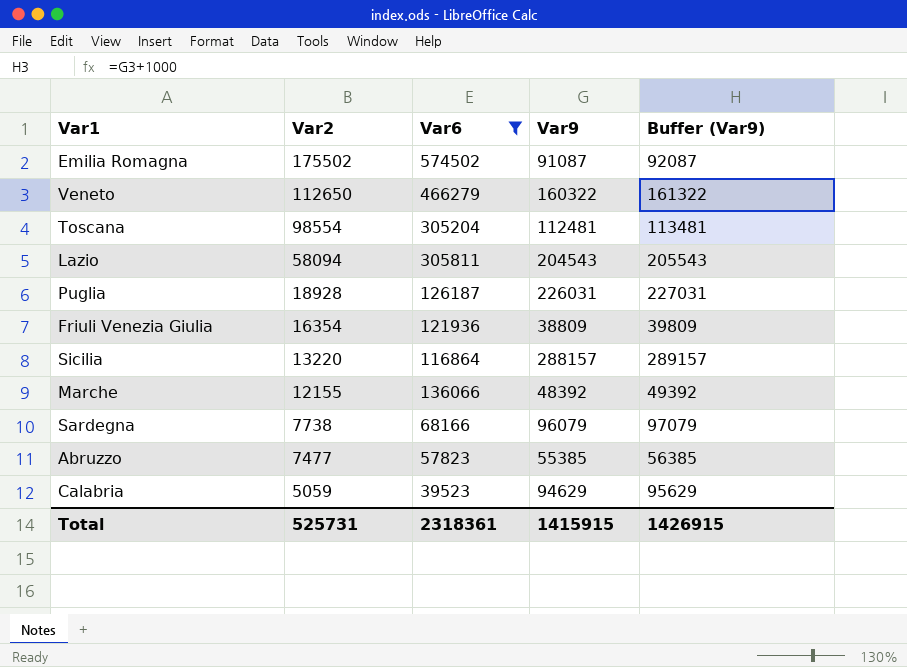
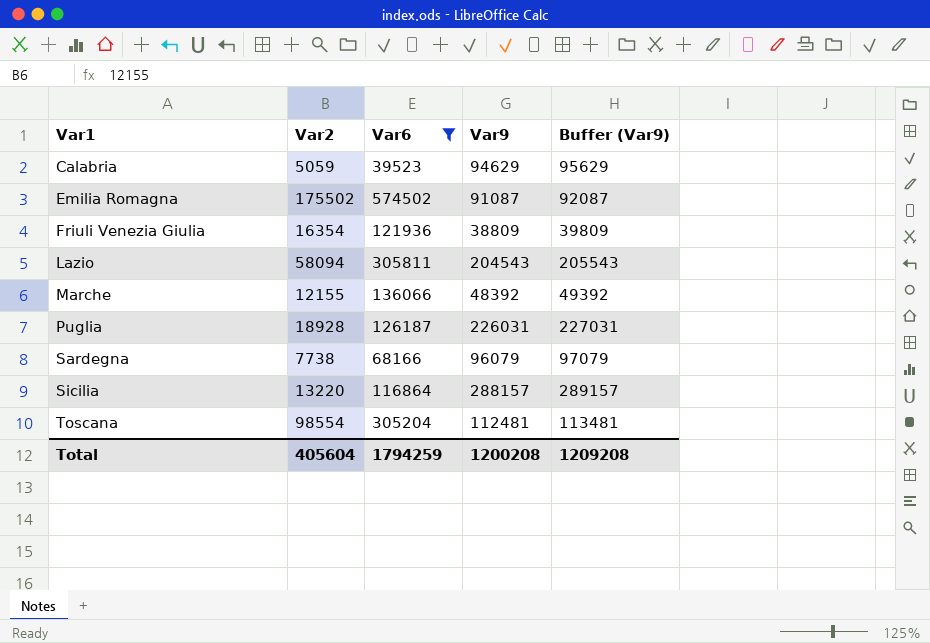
row order: Var2 descending -> Var1 ascending
row Veneto: 112650 | 466279 | 160322 | 161322 -> none
row Abruzzo: 7477 | 57823 | 55385 | 56385 -> none
Total | Var2: 525731 -> 405604
Total | Var6: 2318361 -> 1794259
Total | Var9: 1415915 -> 1200208
Total | Buffer (Var9): 1426915 -> 1209208

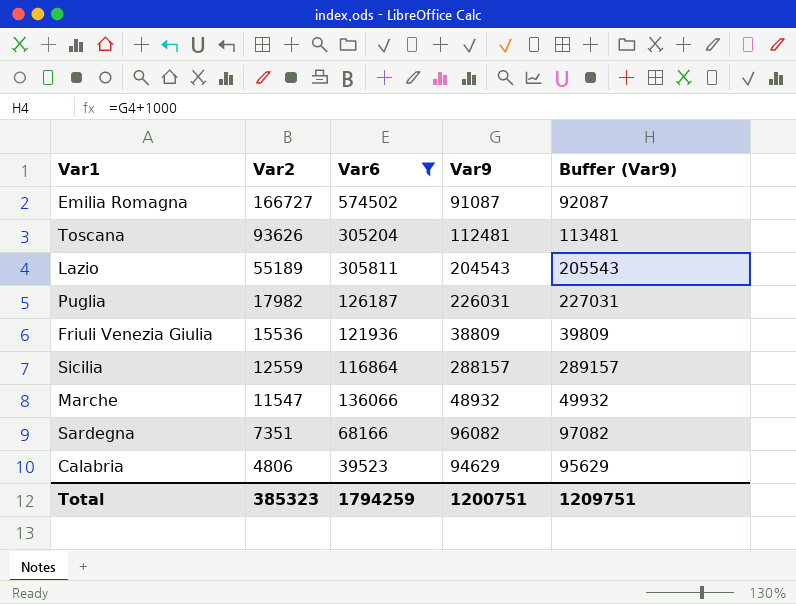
row order: Var1 ascending -> Var2 descending
Emilia Romagna | Var2: 175502 -> 166727
Toscana | Var2: 98554 -> 93626
Lazio | Var2: 58094 -> 55189
Puglia | Var2: 18928 -> 17982
Friuli Venezia Giulia | Var2: 16354 -> 15536
Sicilia | Var2: 13220 -> 12559
Marche | Var2: 12155 -> 11547
Marche | Var9: 48392 -> 48932
Marche | Buffer (Var9): 49392 -> 49932
Sardegna | Var2: 7738 -> 7351
Sardegna | Var9: 96079 -> 96082
Sardegna | Buffer (Var9): 97079 -> 97082
Calabria | Var2: 5059 -> 4806
Total | Var2: 405604 -> 385323
Total | Var9: 1200208 -> 1200751
Total | Buffer (Var9): 1209208 -> 1209751

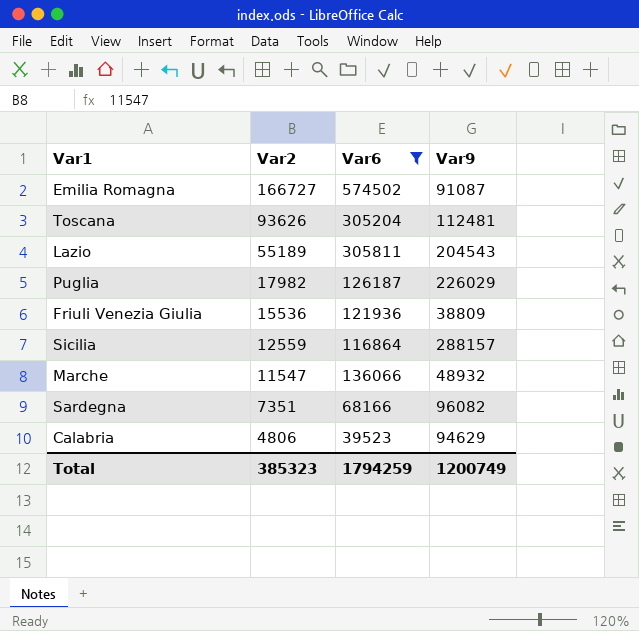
column Buffer (Var9) | formula: [Var9] + 1000 -> none
Puglia | Var9: 226031 -> 226029
Total | Var9: 1200751 -> 1200749

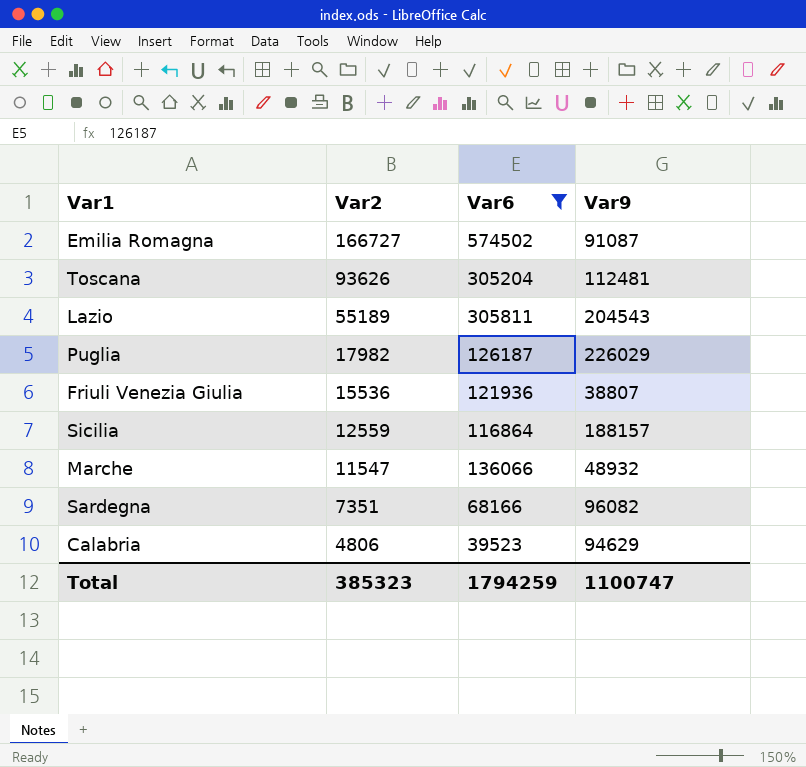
Friuli Venezia Giulia | Var9: 38809 -> 38807
Sicilia | Var9: 288157 -> 188157
Total | Var9: 1200749 -> 1100747

